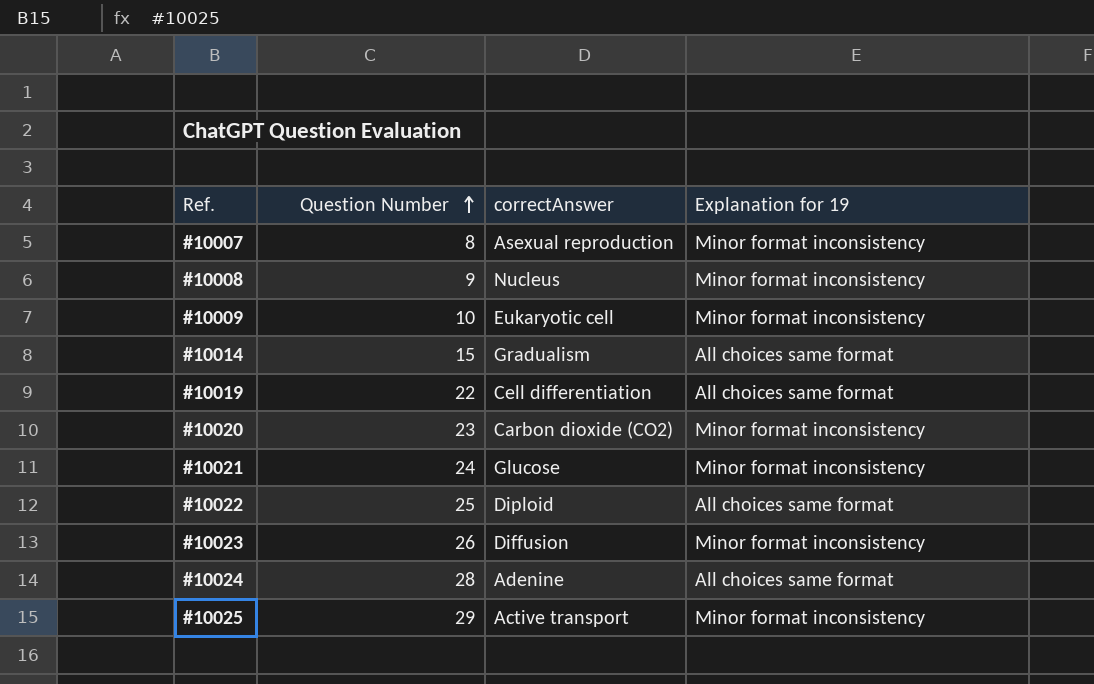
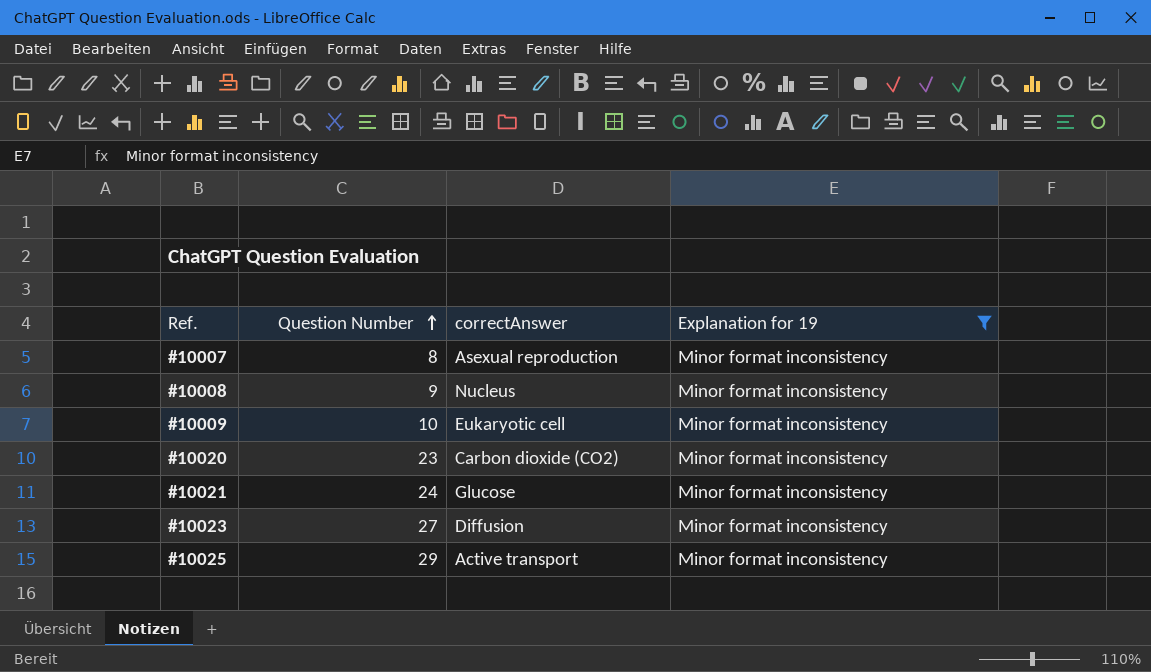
filter: none -> Explanation for 19 = Minor format inconsistency
#10023 | Question Number: 26 -> 27

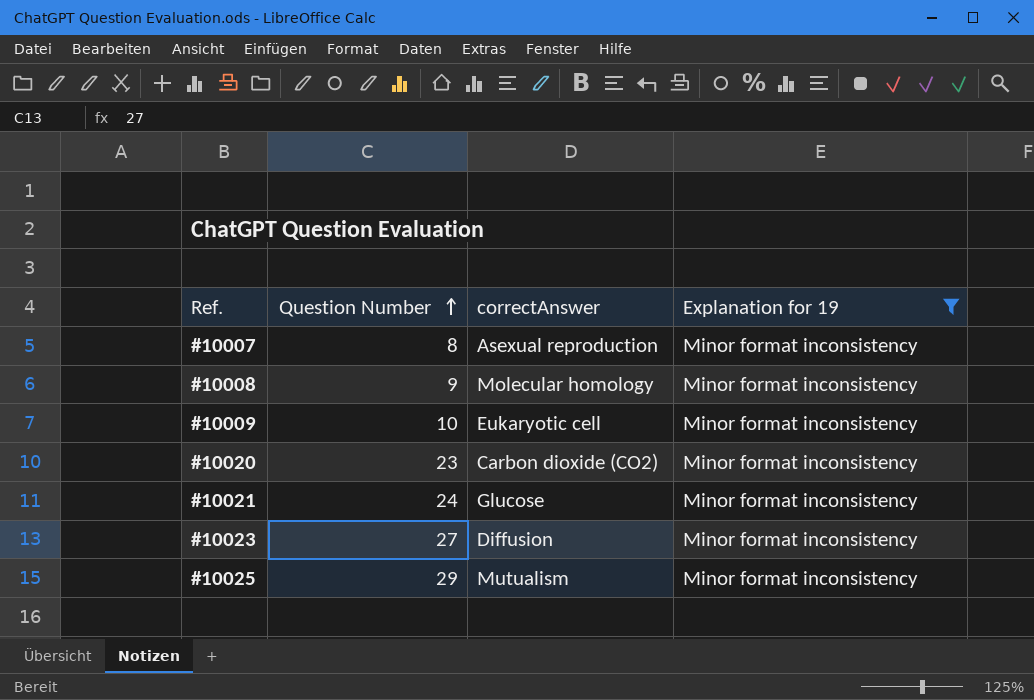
#10008 | correctAnswer: Nucleus -> Molecular homology
#10025 | correctAnswer: Active transport -> Mutualism

